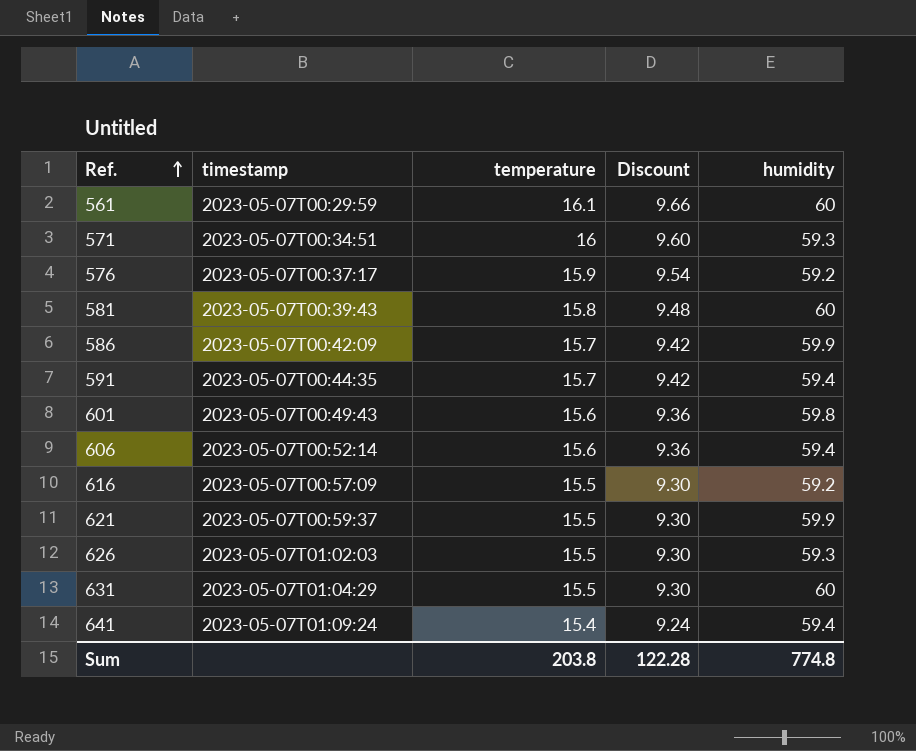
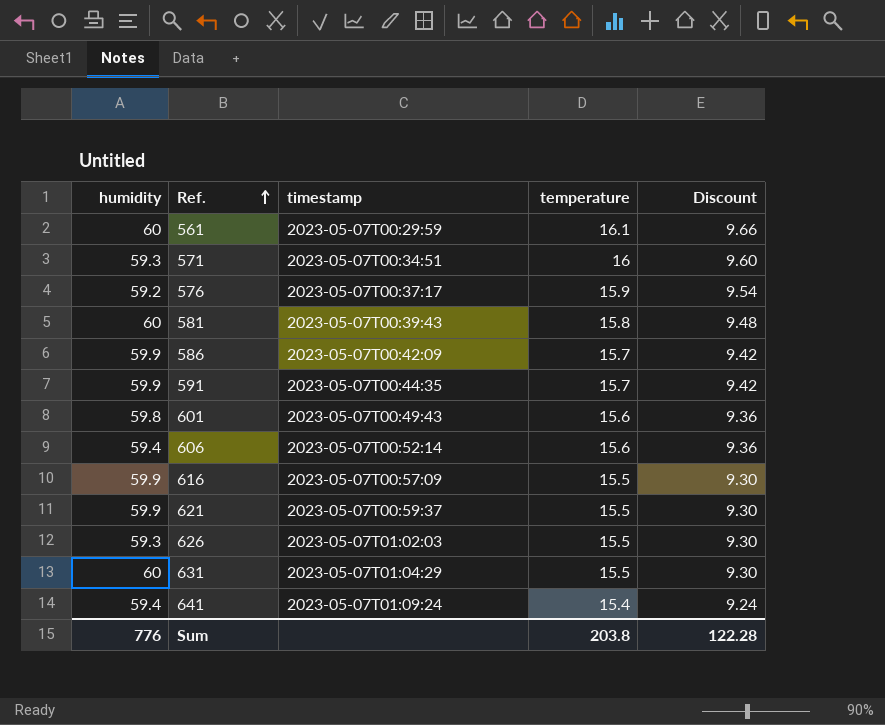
column humidity | position: 5 -> 1
591 | humidity: 59.4 -> 59.9
616 | humidity: 59.2 -> 59.9
Sum | humidity: 774.8 -> 776

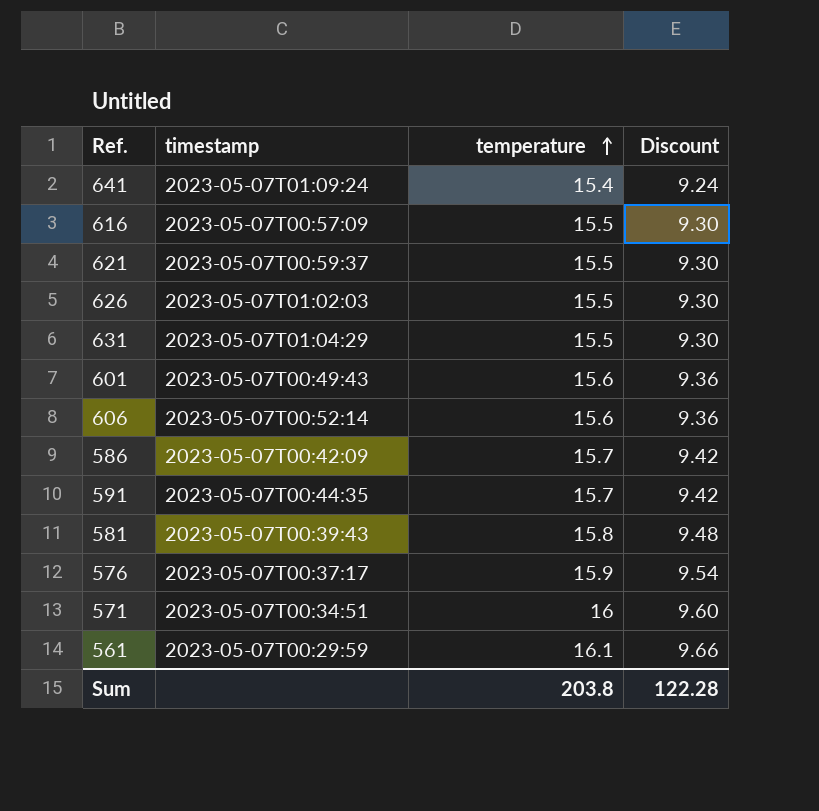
row order: Ref. ascending -> temperature ascending
column humidity | position: 1 -> none

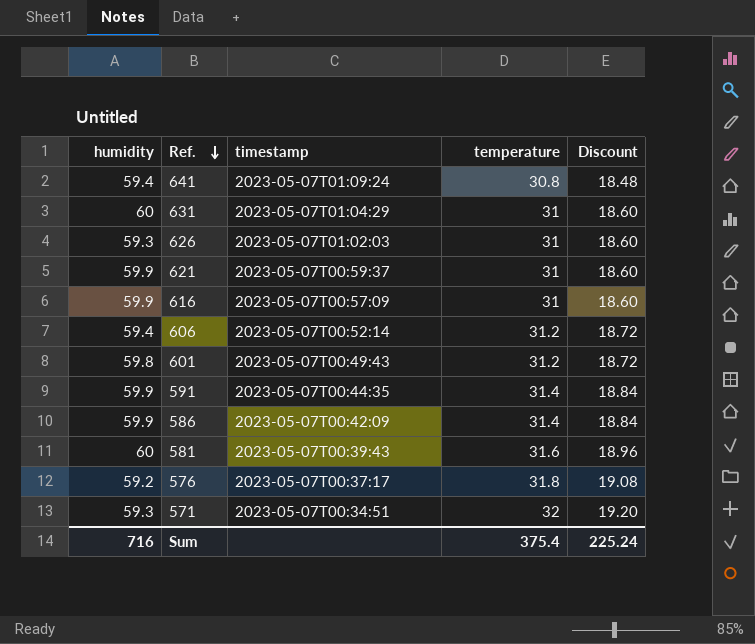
row order: temperature ascending -> Ref. descending
column humidity | position: none -> 1
row 561: 2023-05-07T00:29:59 | 16.1 | 9.66 -> none
641 | temperature: 15.4 -> 30.8
641 | Discount: 9.24 -> 18.48
631 | temperature: 15.5 -> 31
631 | Discount: 9.30 -> 18.60
626 | temperature: 15.5 -> 31
626 | Discount: 9.30 -> 18.60
621 | temperature: 15.5 -> 31
621 | Discount: 9.30 -> 18.60
616 | temperature: 15.5 -> 31
616 | Discount: 9.30 -> 18.60
606 | temperature: 15.6 -> 31.2
606 | Discount: 9.36 -> 18.72
601 | temperature: 15.6 -> 31.2
601 | Discount: 9.36 -> 18.72
591 | temperature: 15.7 -> 31.4
591 | Discount: 9.42 -> 18.84
586 | temperature: 15.7 -> 31.4
586 | Discount: 9.42 -> 18.84
581 | temperature: 15.8 -> 31.6
581 | Discount: 9.48 -> 18.96
576 | temperature: 15.9 -> 31.8
576 | Discount: 9.54 -> 19.08
571 | temperature: 16 -> 32
571 | Discount: 9.60 -> 19.20
Sum | temperature: 203.8 -> 375.4
Sum | Discount: 122.28 -> 225.24

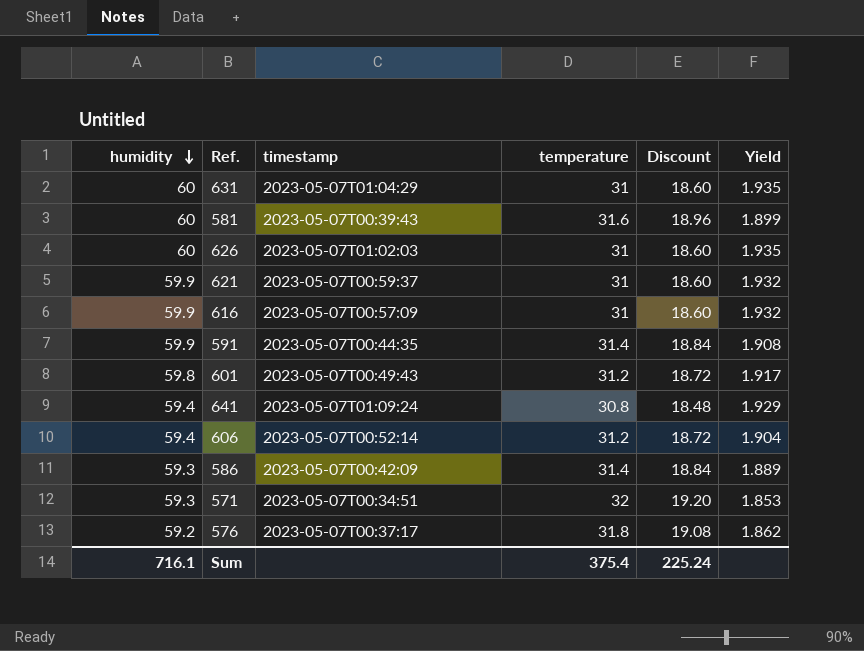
row order: Ref. descending -> humidity descending
column Yield | formula: none -> [humidity] / [temperature]
626 | humidity: 59.3 -> 60
586 | humidity: 59.9 -> 59.3
Sum | humidity: 716 -> 716.1

